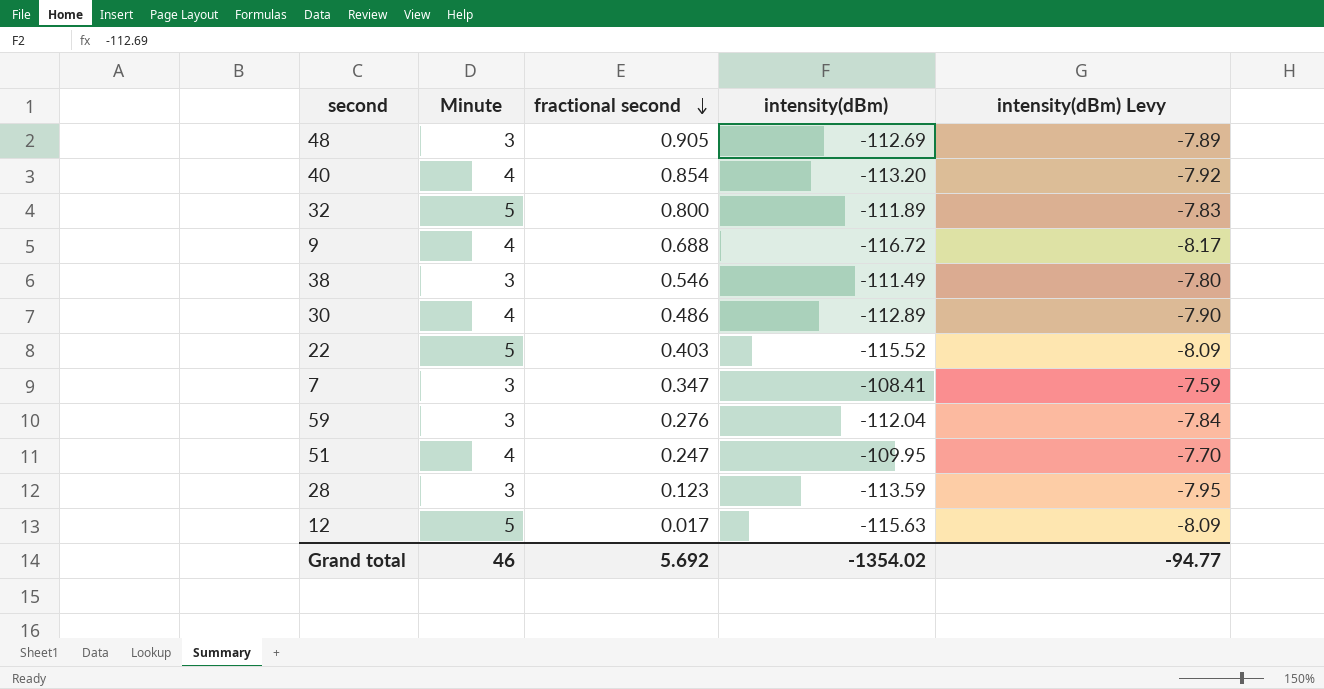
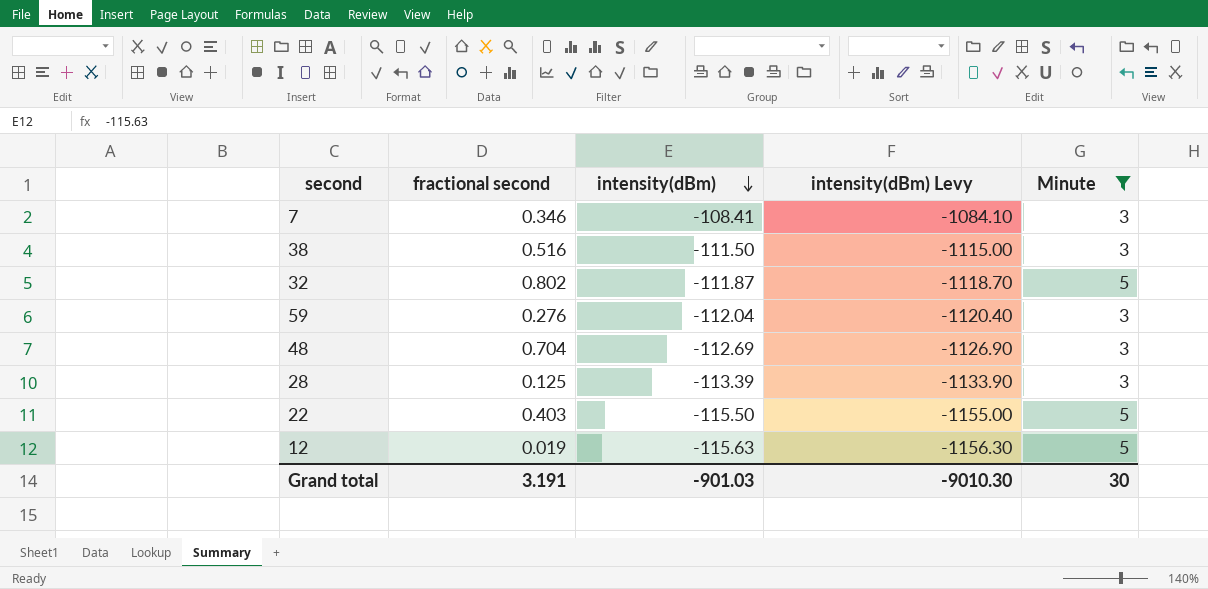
filter: none -> Minute != 4
row order: fractional second descending -> intensity(dBm) descending
column intensity(dBm) Levy | formula: [intensity(dBm)] * 0.07 -> [intensity(dBm)] * 10
column Minute | position: 2 -> 5
7 | fractional second: 0.347 -> 0.346
38 | fractional second: 0.546 -> 0.516
38 | intensity(dBm): -111.49 -> -111.50
32 | fractional second: 0.800 -> 0.802
32 | intensity(dBm): -111.89 -> -111.87
48 | fractional second: 0.905 -> 0.704
28 | fractional second: 0.123 -> 0.125
28 | intensity(dBm): -113.59 -> -113.39
22 | intensity(dBm): -115.52 -> -115.50
12 | fractional second: 0.017 -> 0.019
Grand total | fractional second: 5.692 -> 3.191
Grand total | intensity(dBm): -1354.02 -> -901.03
Grand total | intensity(dBm) Levy: -94.77 -> -9010.30
Grand total | Minute: 46 -> 30

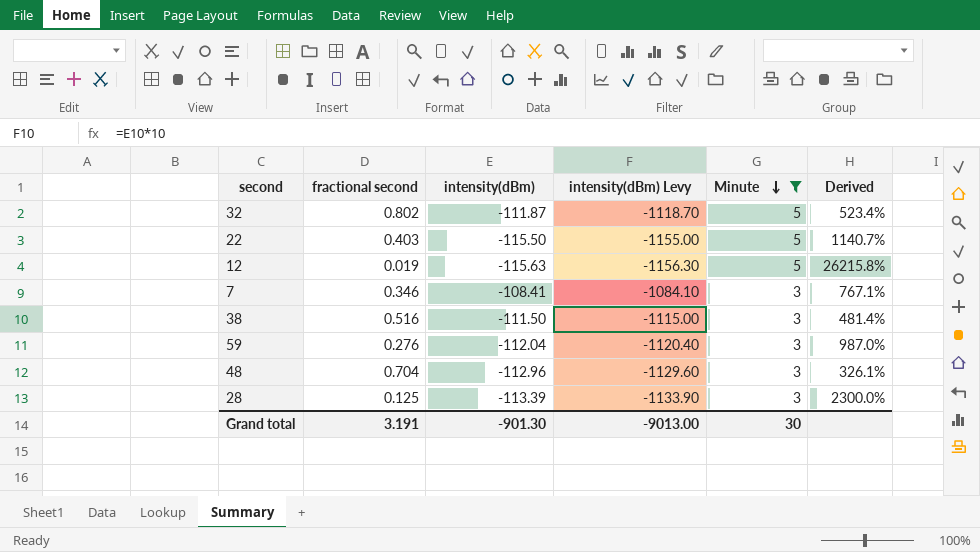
row order: intensity(dBm) descending -> Minute descending
column Derived | formula: none -> ([Minute] - [fractional second]) / [fractional second]
48 | intensity(dBm): -112.69 -> -112.96
48 | intensity(dBm) Levy: -1126.90 -> -1129.60
Grand total | intensity(dBm): -901.03 -> -901.30
Grand total | intensity(dBm) Levy: -9010.30 -> -9013.00

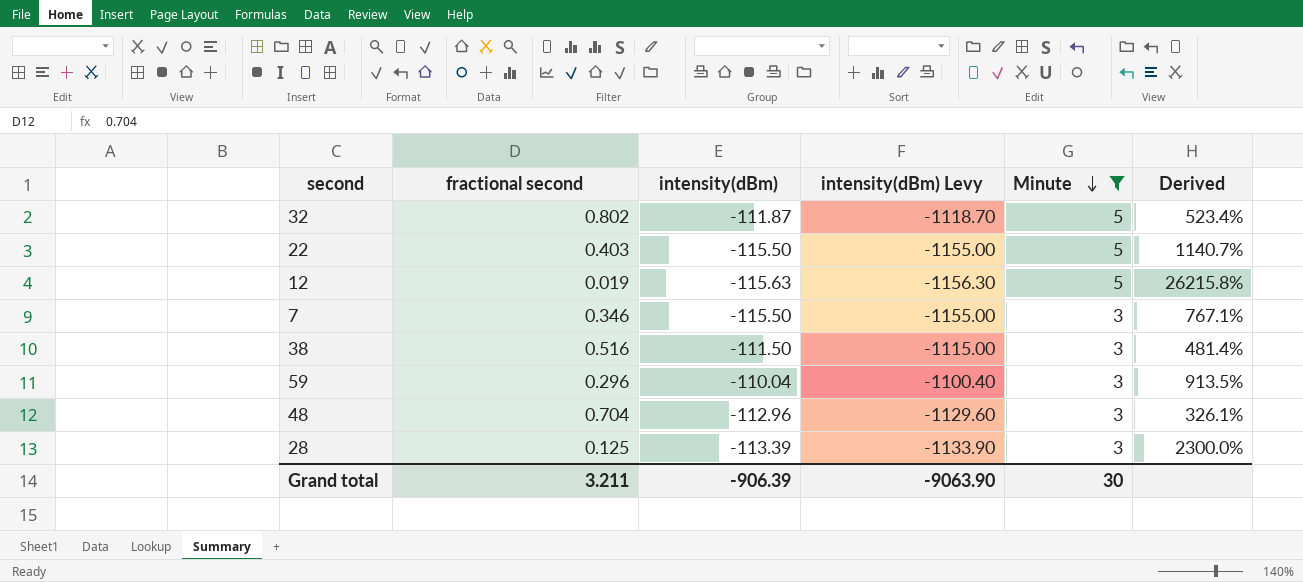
7 | intensity(dBm): -108.41 -> -115.50
7 | intensity(dBm) Levy: -1084.10 -> -1155.00
59 | fractional second: 0.276 -> 0.296
59 | intensity(dBm): -112.04 -> -110.04
59 | intensity(dBm) Levy: -1120.40 -> -1100.40
59 | Derived: 987.0% -> 913.5%
Grand total | fractional second: 3.191 -> 3.211
Grand total | intensity(dBm): -901.30 -> -906.39
Grand total | intensity(dBm) Levy: -9013.00 -> -9063.90

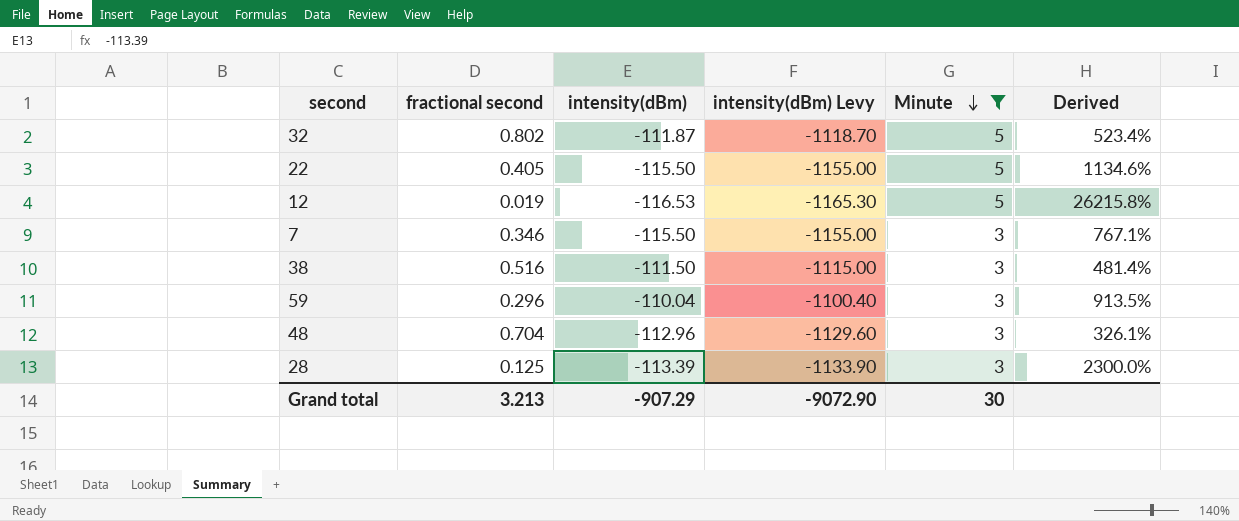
22 | fractional second: 0.403 -> 0.405
22 | Derived: 1140.7% -> 1134.6%
12 | intensity(dBm): -115.63 -> -116.53
12 | intensity(dBm) Levy: -1156.30 -> -1165.30
Grand total | fractional second: 3.211 -> 3.213
Grand total | intensity(dBm): -906.39 -> -907.29
Grand total | intensity(dBm) Levy: -9063.90 -> -9072.90

